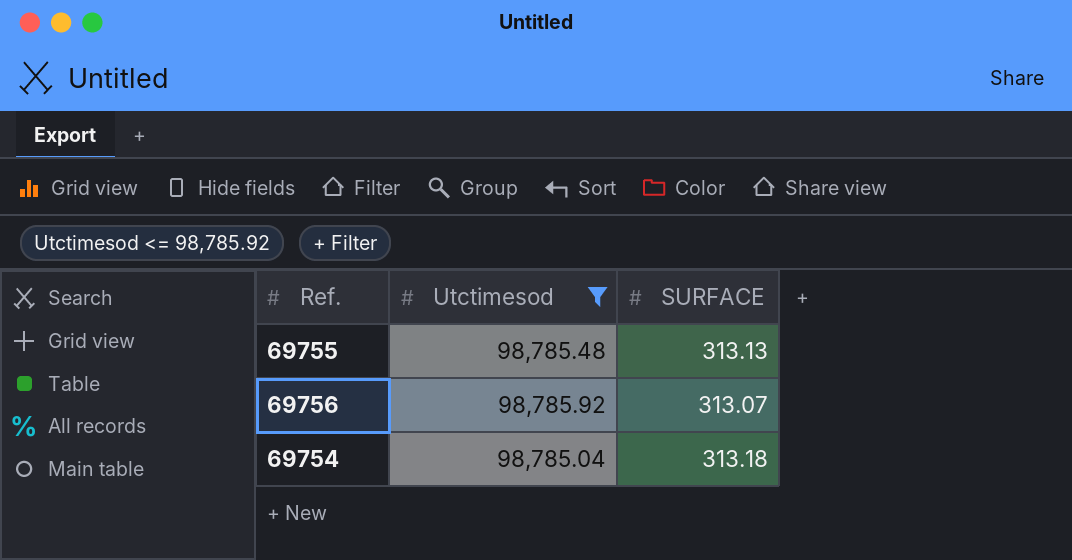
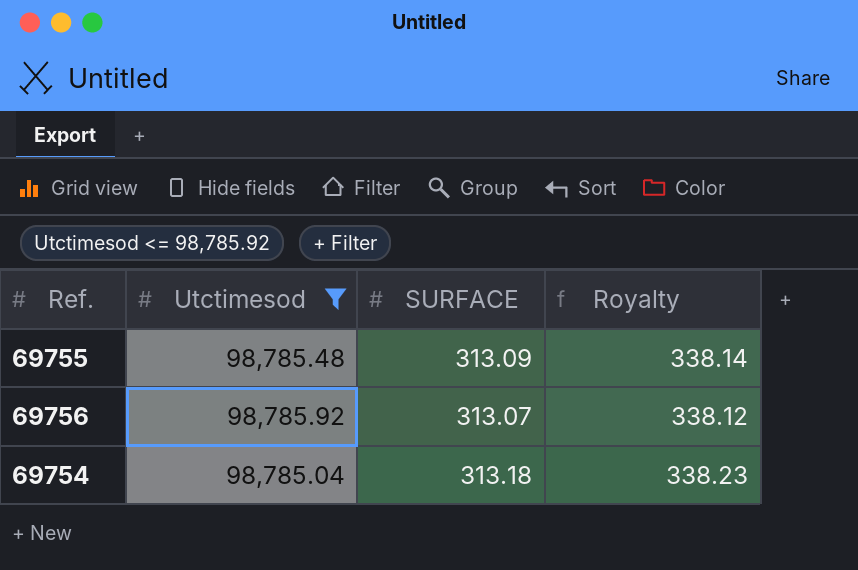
column Royalty | formula: none -> [SURFACE] * 1.08
69755 | SURFACE: 313.13 -> 313.09

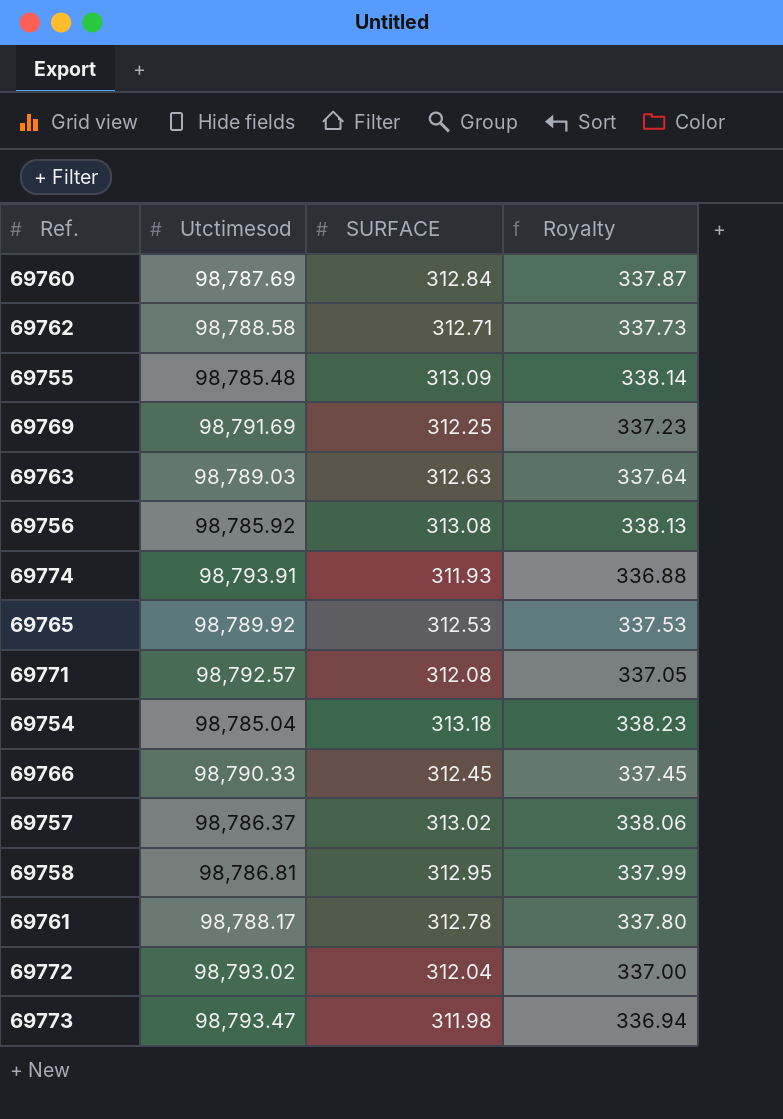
filter: Utctimesod <= 98,785.92 -> none
69756 | SURFACE: 313.07 -> 313.08
69756 | Royalty: 338.12 -> 338.13

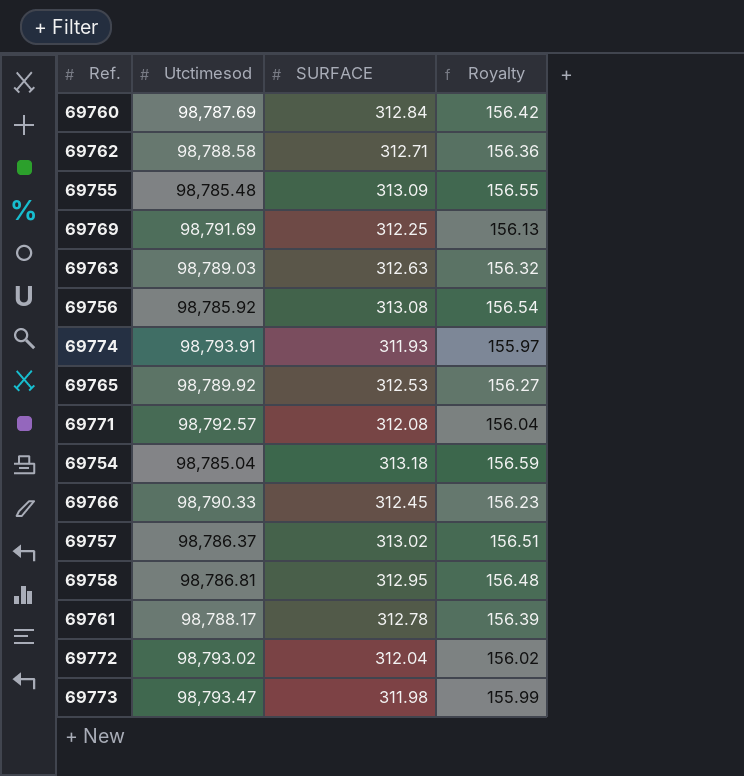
column Royalty | formula: [SURFACE] * 1.08 -> [SURFACE] * 0.5

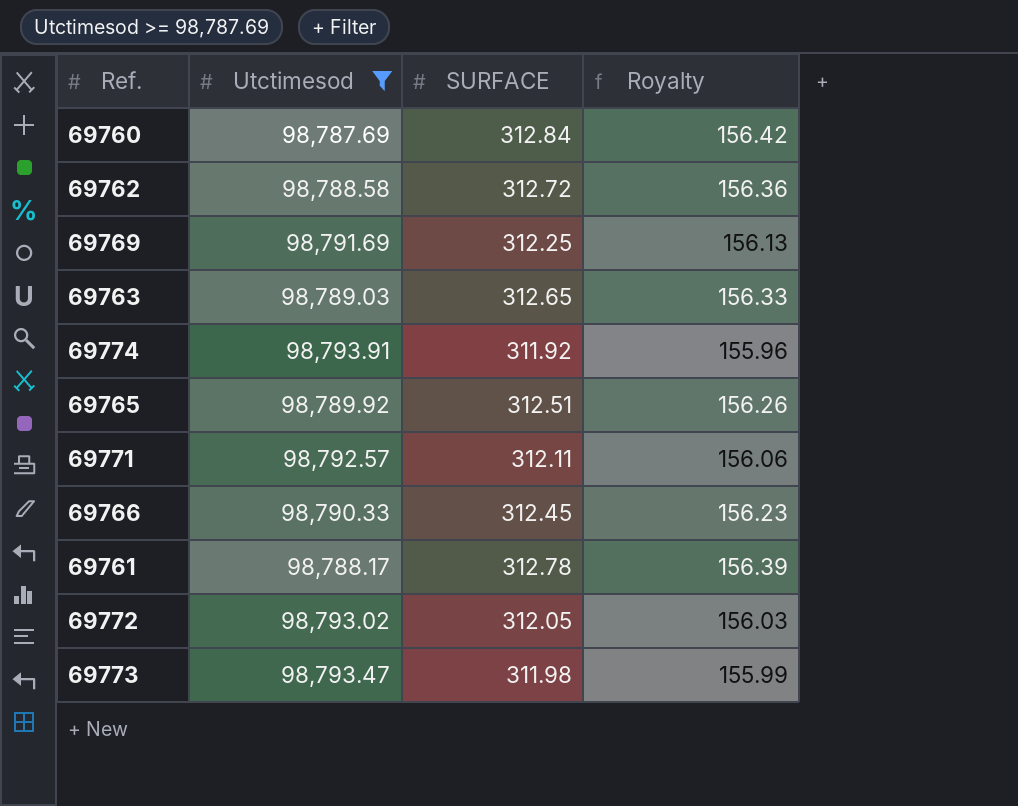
filter: none -> Utctimesod >= 98,787.69
69762 | SURFACE: 312.71 -> 312.72
69763 | SURFACE: 312.63 -> 312.65
69763 | Royalty: 156.32 -> 156.33
69774 | SURFACE: 311.93 -> 311.92
69774 | Royalty: 155.97 -> 155.96
69765 | SURFACE: 312.53 -> 312.51
69765 | Royalty: 156.27 -> 156.26
69771 | SURFACE: 312.08 -> 312.11
69771 | Royalty: 156.04 -> 156.06
69772 | SURFACE: 312.04 -> 312.05
69772 | Royalty: 156.02 -> 156.03

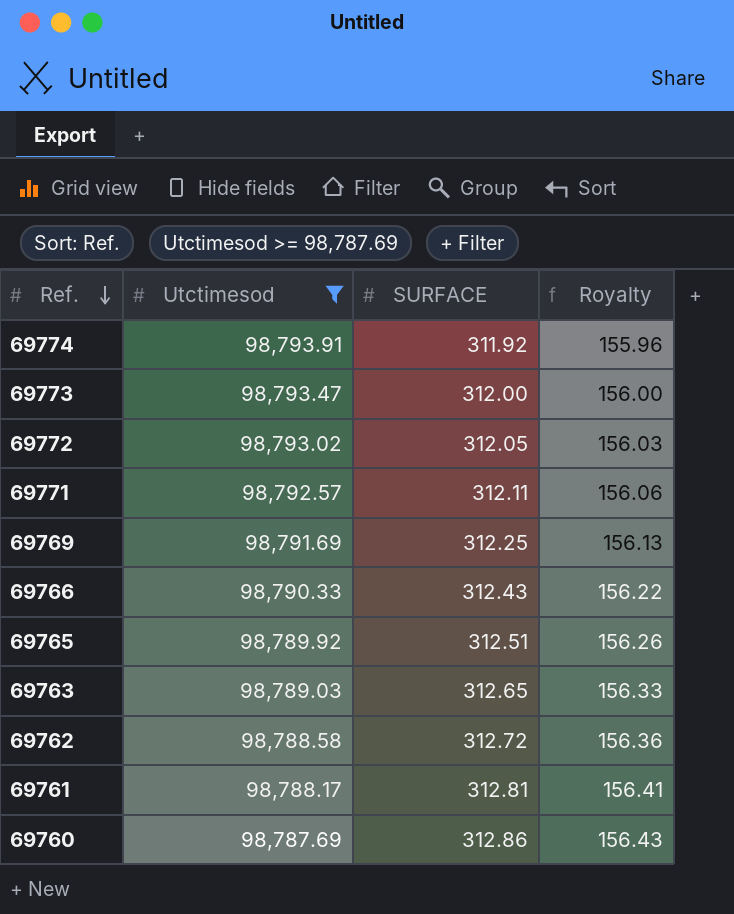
row order: none -> Ref. descending
69773 | SURFACE: 311.98 -> 312.00
69773 | Royalty: 155.99 -> 156.00
69766 | SURFACE: 312.45 -> 312.43
69766 | Royalty: 156.23 -> 156.22
69761 | SURFACE: 312.78 -> 312.81
69761 | Royalty: 156.39 -> 156.41
69760 | SURFACE: 312.84 -> 312.86
69760 | Royalty: 156.42 -> 156.43

